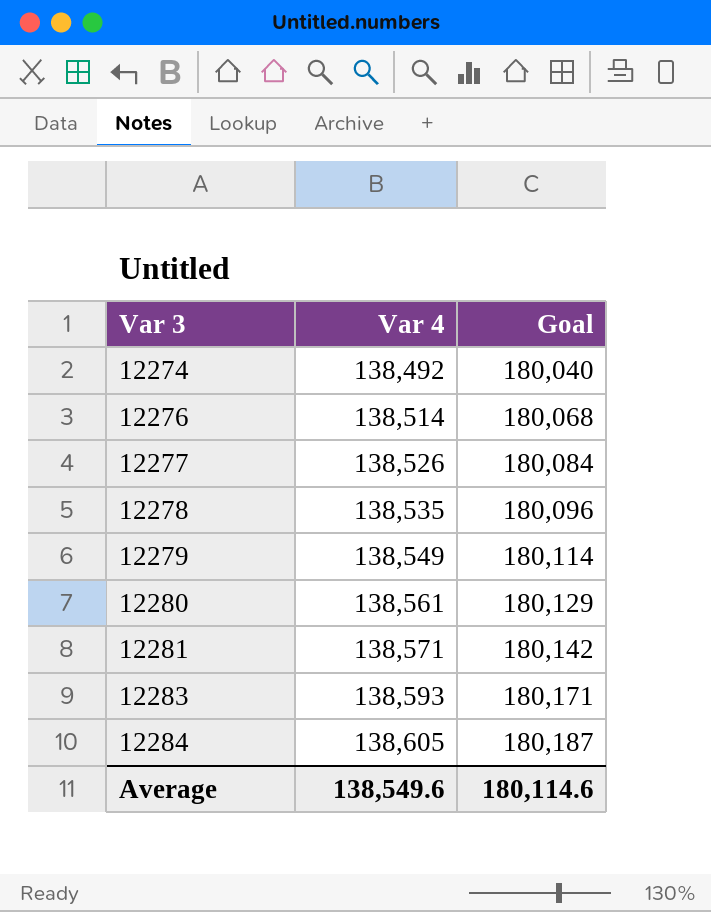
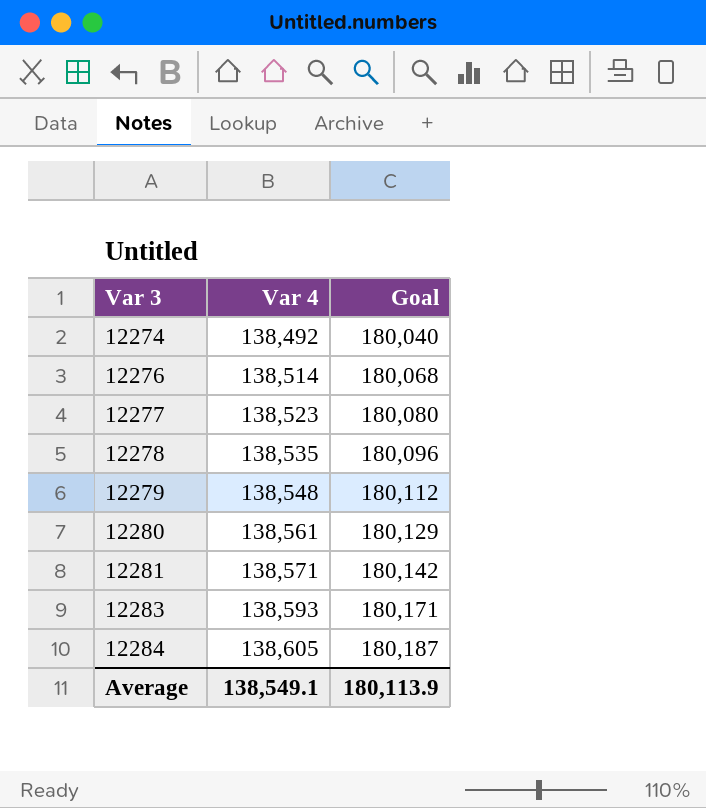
12277 | Var 4: 138,526 -> 138,523
12277 | Goal: 180,084 -> 180,080
12279 | Var 4: 138,549 -> 138,548
12279 | Goal: 180,114 -> 180,112
Average | Var 4: 138,549.6 -> 138,549.1
Average | Goal: 180,114.6 -> 180,113.9

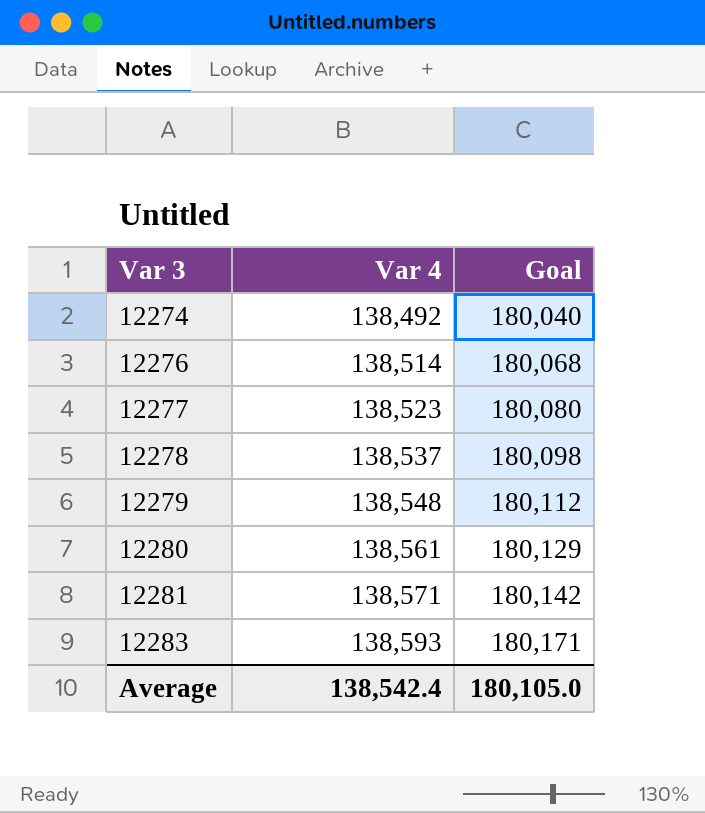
row 12284: 138,605 | 180,187 -> none
12278 | Var 4: 138,535 -> 138,537
12278 | Goal: 180,096 -> 180,098
Average | Var 4: 138,549.1 -> 138,542.4
Average | Goal: 180,113.9 -> 180,105.0

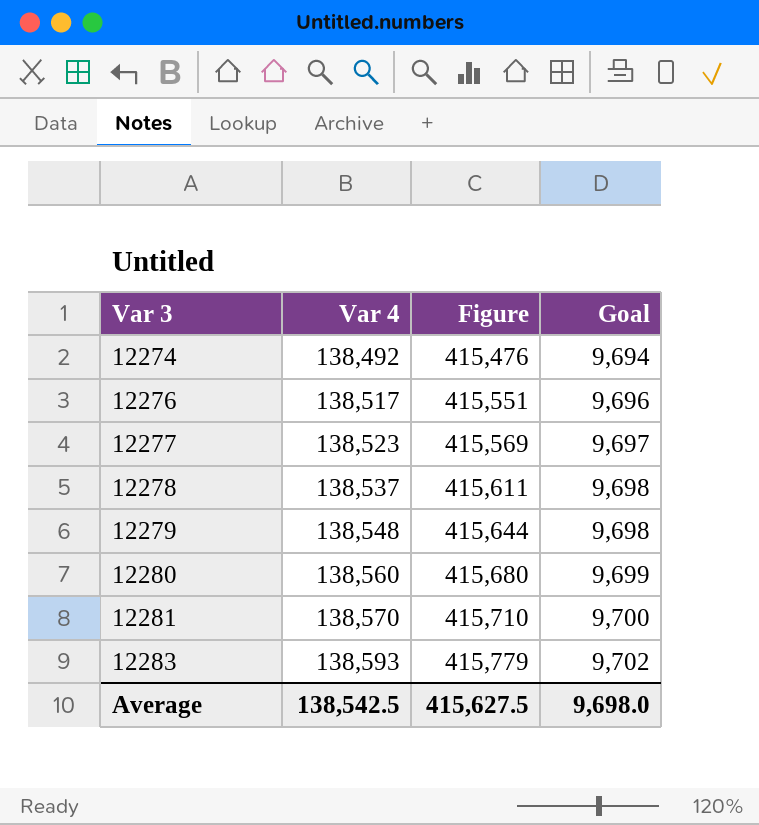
column Figure | formula: none -> [Var 4] * 3
column Goal | formula: [Var 4] * 1.3 -> [Var 4] * 0.07
12276 | Var 4: 138,514 -> 138,517
12280 | Var 4: 138,561 -> 138,560
12281 | Var 4: 138,571 -> 138,570
Average | Var 4: 138,542.4 -> 138,542.5
Average | Goal: 180,105.0 -> 9,698.0

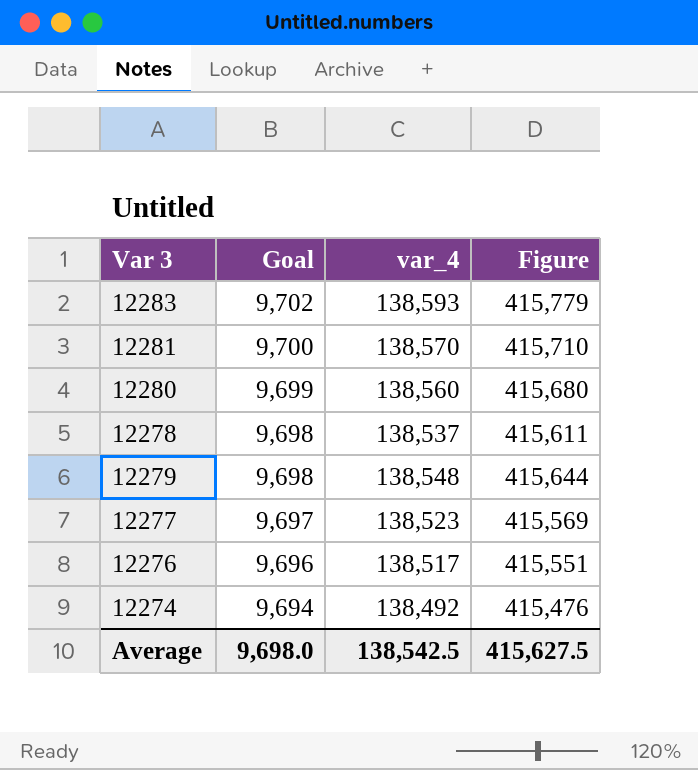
row order: Var 3 ascending -> Goal descending
column Goal | position: 4 -> 2
column name: Var 4 -> var_4

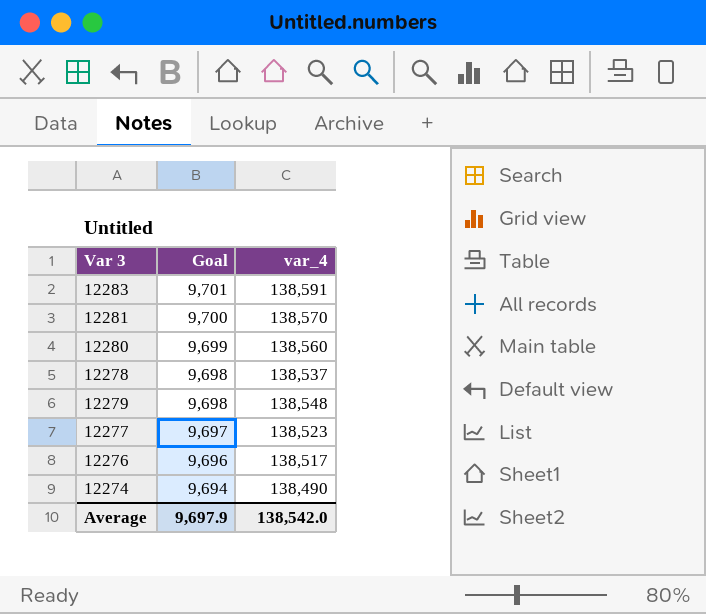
column Figure | formula: [var_4] * 3 -> none
12283 | Goal: 9,702 -> 9,701
12283 | var_4: 138,593 -> 138,591
12274 | var_4: 138,492 -> 138,490
Average | Goal: 9,698.0 -> 9,697.9
Average | var_4: 138,542.5 -> 138,542.0

